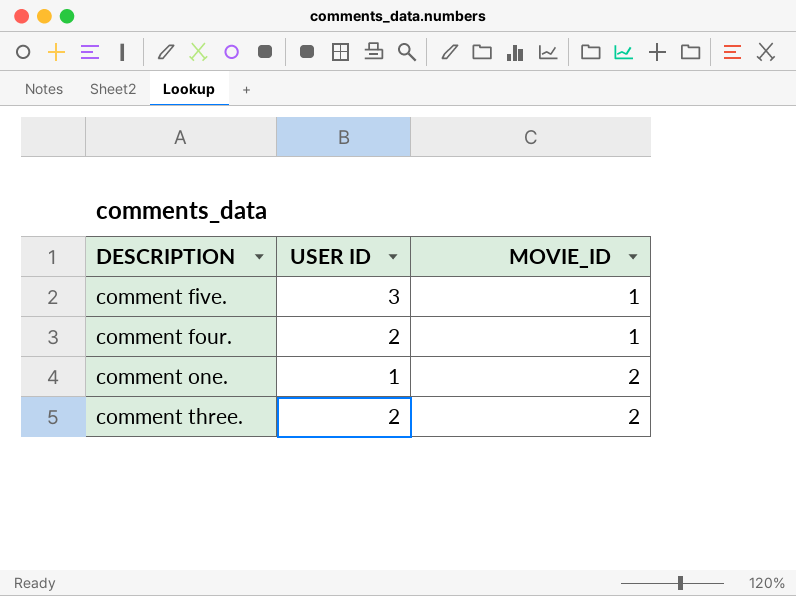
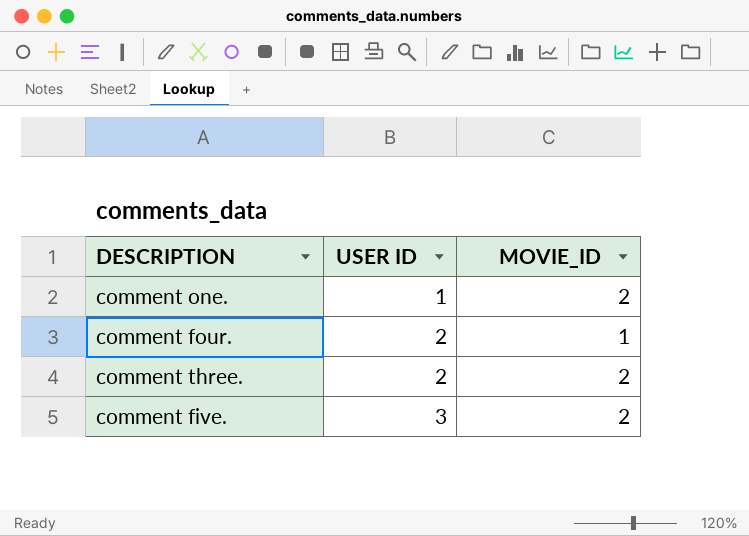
row order: DESCRIPTION ascending -> USER ID ascending
comment five. | MOVIE_ID: 1 -> 2

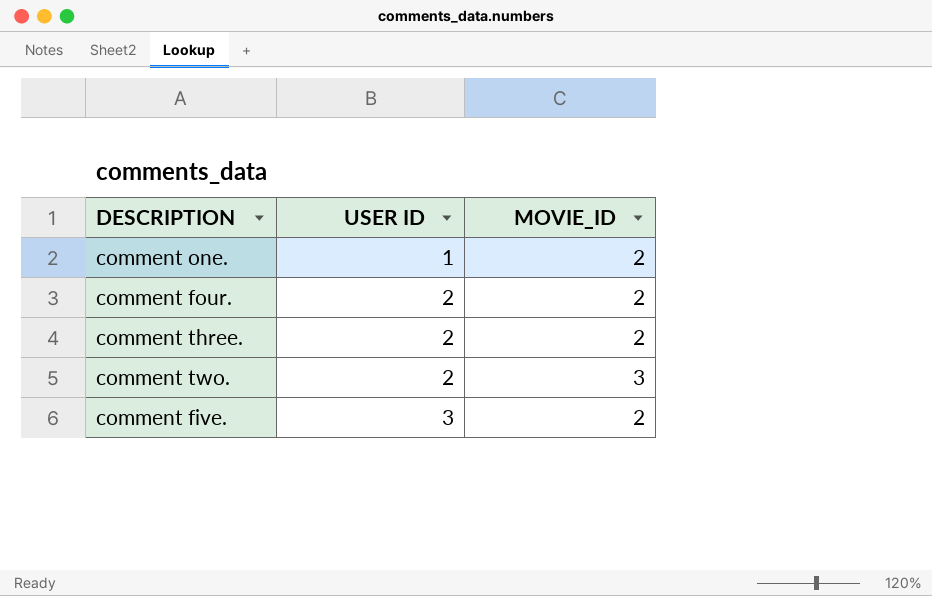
comment four. | MOVIE_ID: 1 -> 2
row comment two.: none -> 2 | 3

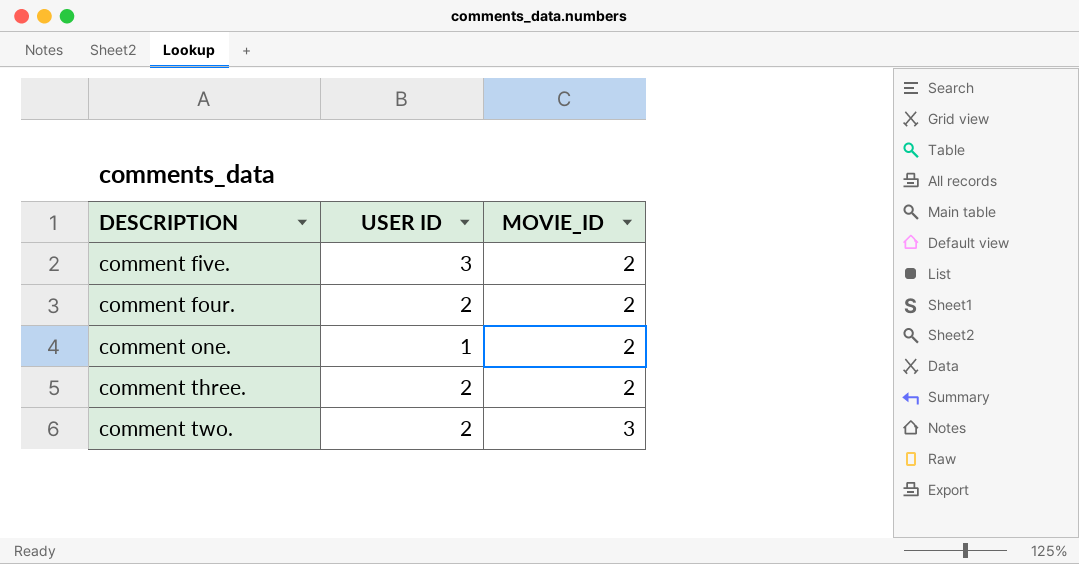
row order: USER ID ascending -> DESCRIPTION ascending

